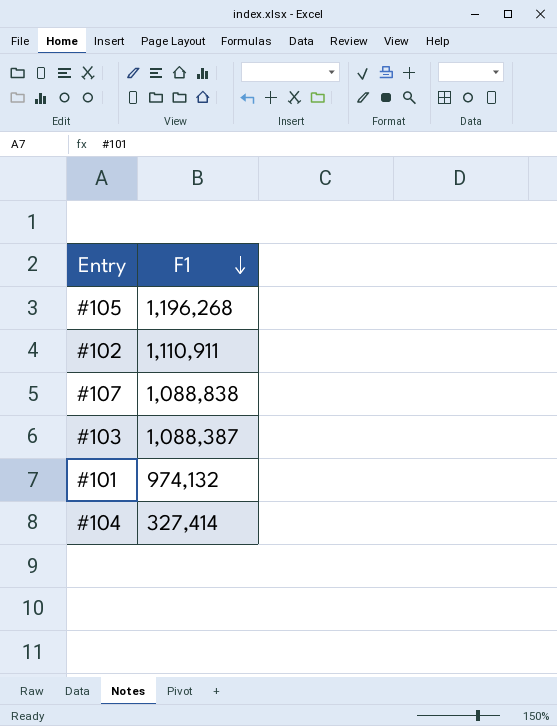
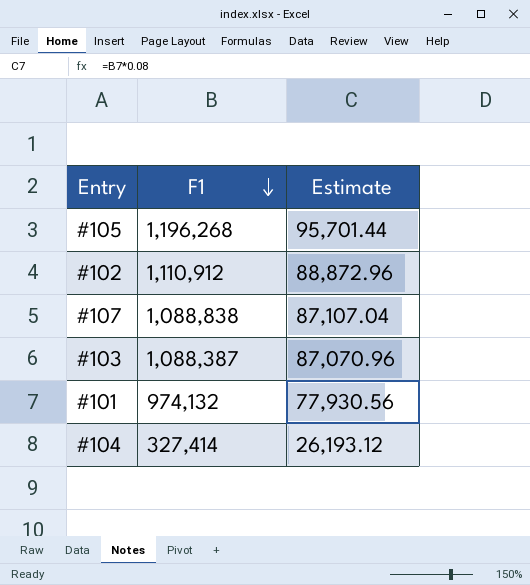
column Estimate | formula: none -> [F1] * 0.08
#102 | F1: 1,110,911 -> 1,110,912

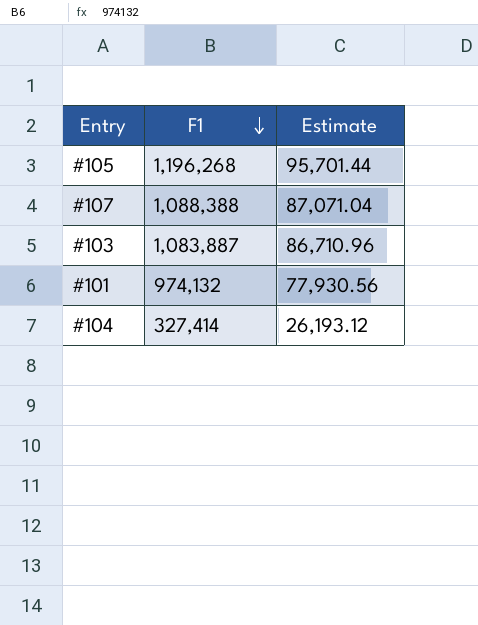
row #102: 1,110,912 | 88,872.96 -> none
#107 | F1: 1,088,838 -> 1,088,388
#107 | Estimate: 87,107.04 -> 87,071.04
#103 | F1: 1,088,387 -> 1,083,887
#103 | Estimate: 87,070.96 -> 86,710.96

